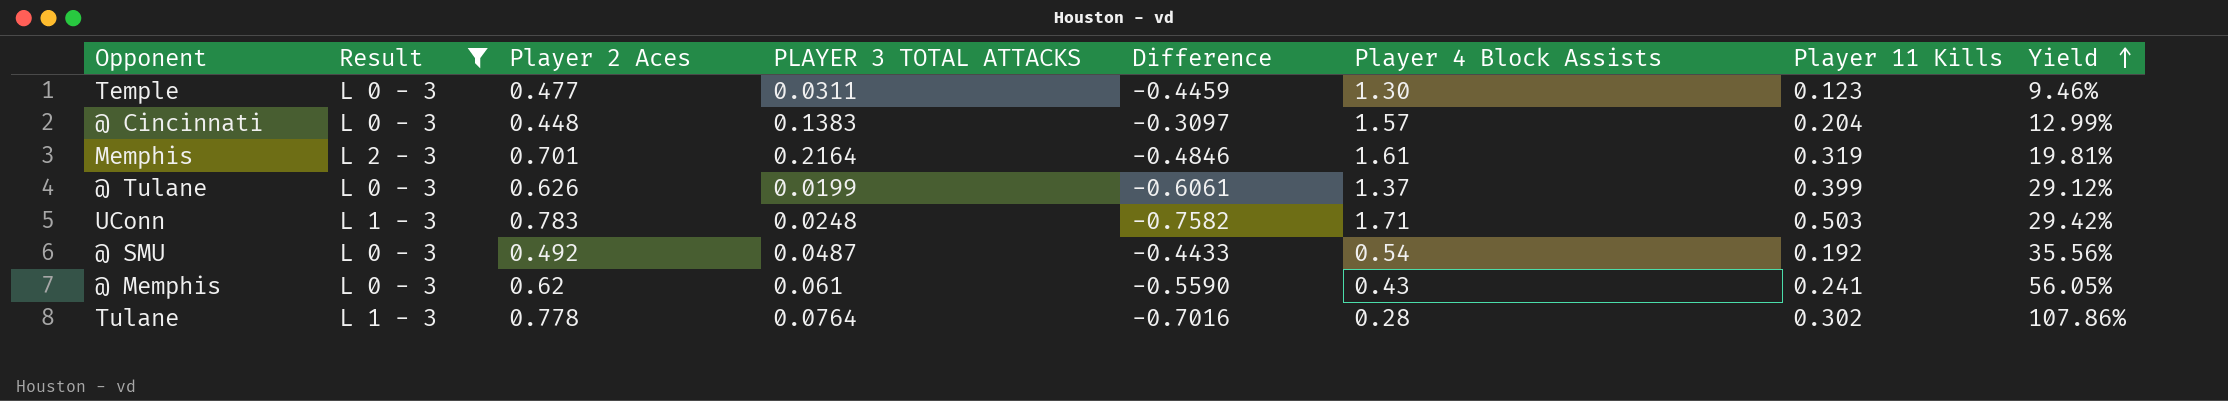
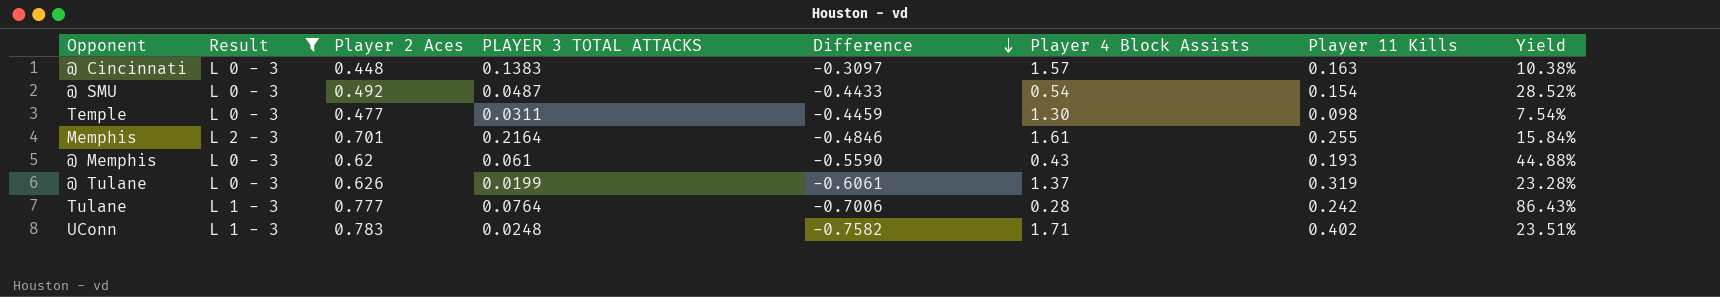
row order: Yield ascending -> Difference descending
@ Cincinnati | Player 11 Kills: 0.204 -> 0.163
@ Cincinnati | Yield: 12.99% -> 10.38%
@ SMU | Player 11 Kills: 0.192 -> 0.154
@ SMU | Yield: 35.56% -> 28.52%
Temple | Player 11 Kills: 0.123 -> 0.098
Temple | Yield: 9.46% -> 7.54%
Memphis | Player 11 Kills: 0.319 -> 0.255
Memphis | Yield: 19.81% -> 15.84%
@ Memphis | Player 11 Kills: 0.241 -> 0.193
@ Memphis | Yield: 56.05% -> 44.88%
@ Tulane | Player 11 Kills: 0.399 -> 0.319
@ Tulane | Yield: 29.12% -> 23.28%
Tulane | Player 2 Aces: 0.778 -> 0.777
Tulane | Difference: -0.7016 -> -0.7006
Tulane | Player 11 Kills: 0.302 -> 0.242
Tulane | Yield: 107.86% -> 86.43%
UConn | Player 11 Kills: 0.503 -> 0.402
UConn | Yield: 29.42% -> 23.51%

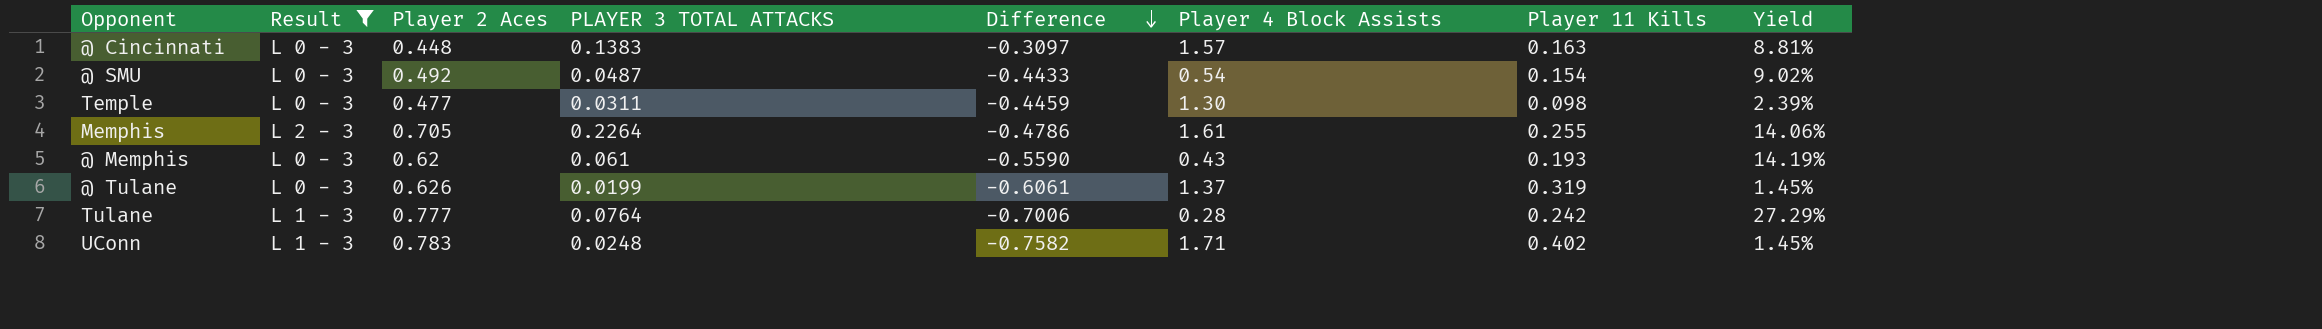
column Yield | formula: [Player 11 Kills] / [Player 4 Block Assists] -> [PLAYER 3 TOTAL ATTACKS] / [Player 4 Block Assists]
Memphis | Player 2 Aces: 0.701 -> 0.705
Memphis | PLAYER 3 TOTAL ATTACKS: 0.2164 -> 0.2264
Memphis | Difference: -0.4846 -> -0.4786

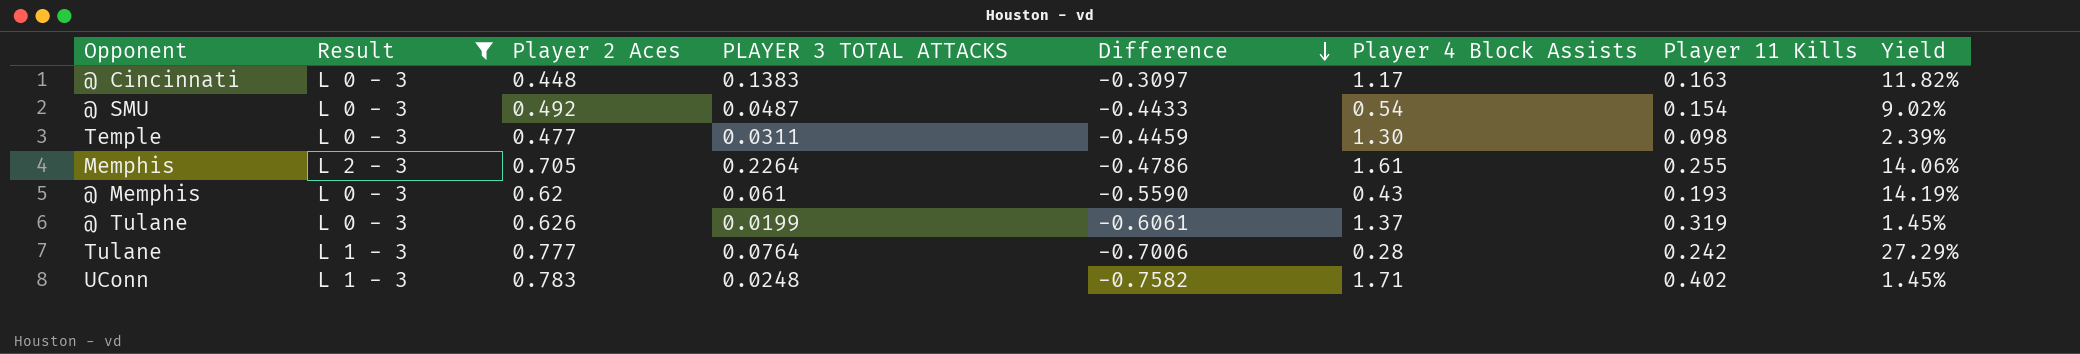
@ Cincinnati | Player 4 Block Assists: 1.57 -> 1.17
@ Cincinnati | Yield: 8.81% -> 11.82%

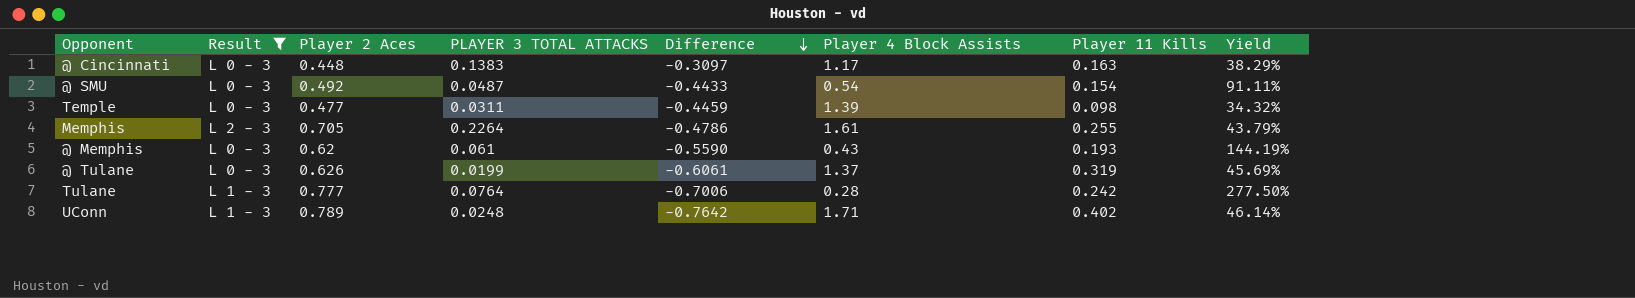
column Yield | formula: [PLAYER 3 TOTAL ATTACKS] / [Player 4 Block Assists] -> [Player 2 Aces] / [Player 4 Block Assists]
Temple | Player 4 Block Assists: 1.30 -> 1.39
UConn | Player 2 Aces: 0.783 -> 0.789
UConn | Difference: -0.7582 -> -0.7642

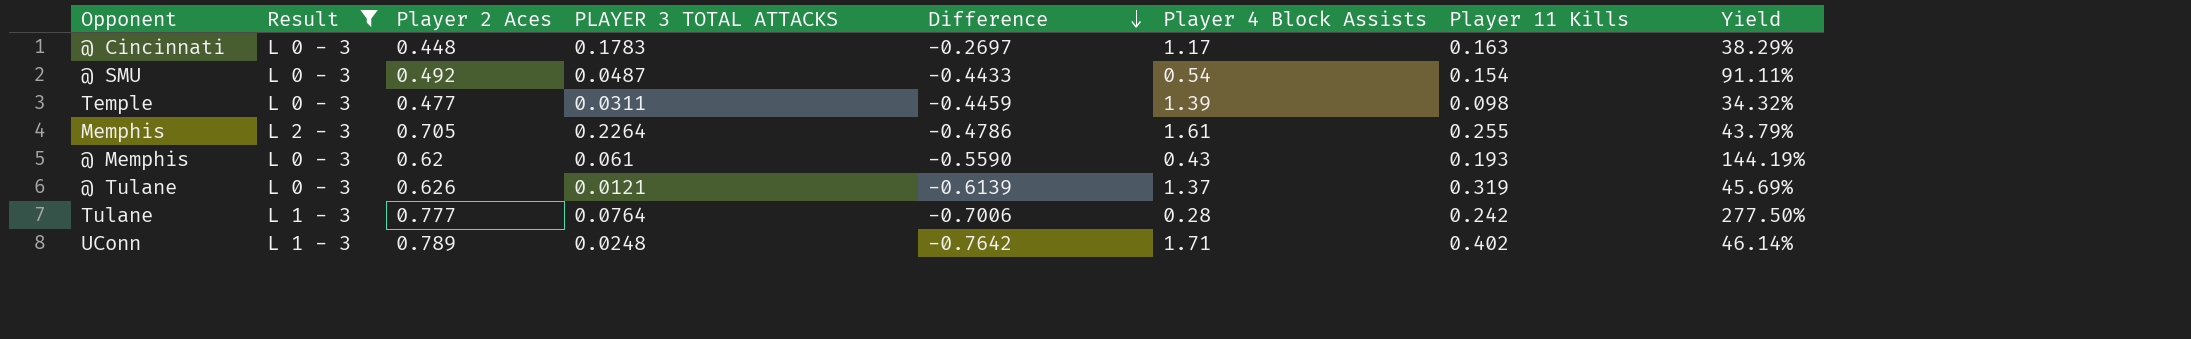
@ Cincinnati | PLAYER 3 TOTAL ATTACKS: 0.1383 -> 0.1783
@ Cincinnati | Difference: -0.3097 -> -0.2697
@ Tulane | PLAYER 3 TOTAL ATTACKS: 0.0199 -> 0.0121
@ Tulane | Difference: -0.6061 -> -0.6139

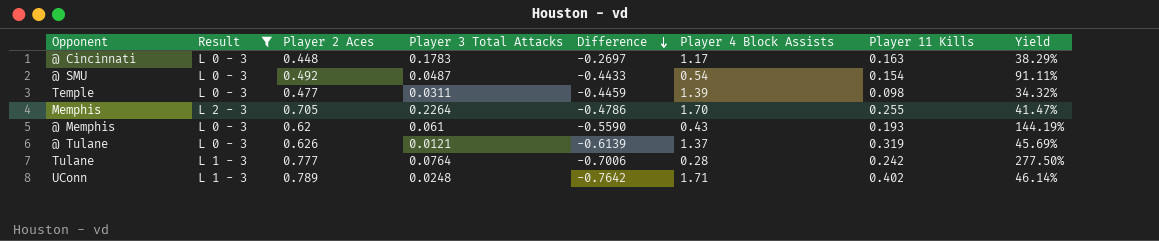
column name: PLAYER 3 TOTAL ATTACKS -> Player 3 Total Attacks
Memphis | Player 4 Block Assists: 1.61 -> 1.70
Memphis | Yield: 43.79% -> 41.47%

